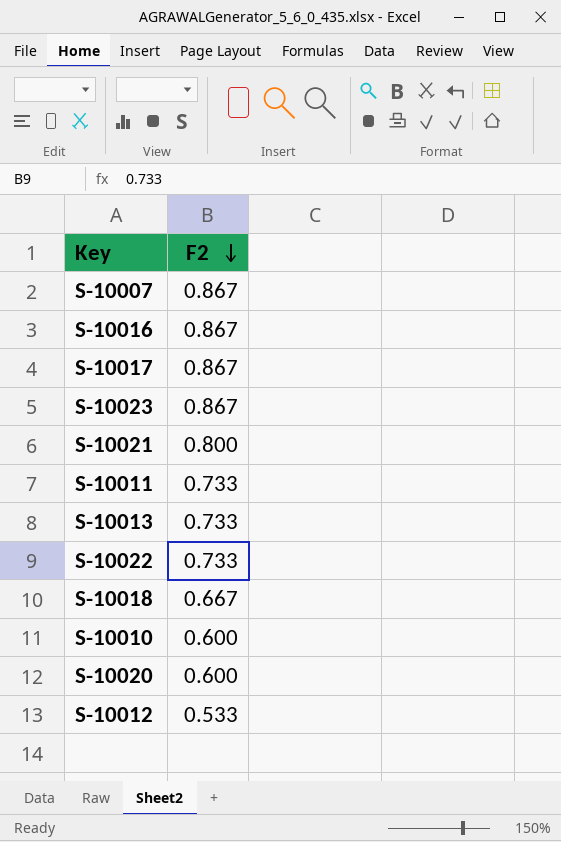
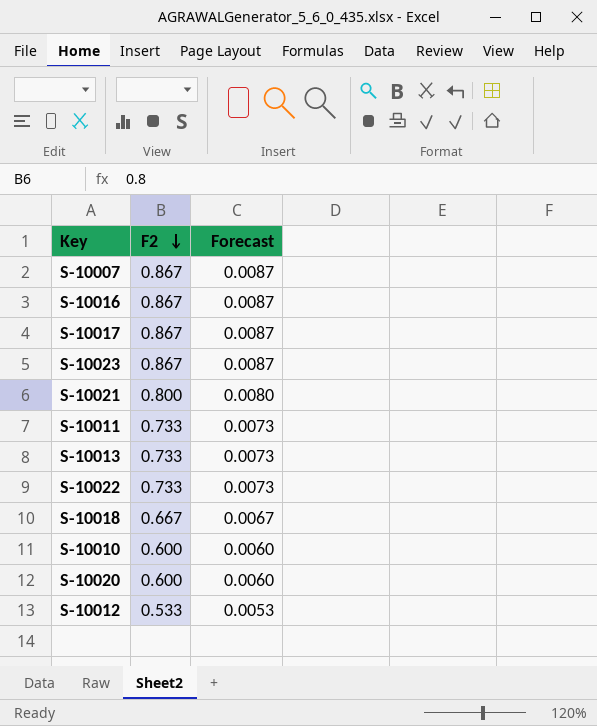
column Forecast | formula: none -> [F2] * 0.01

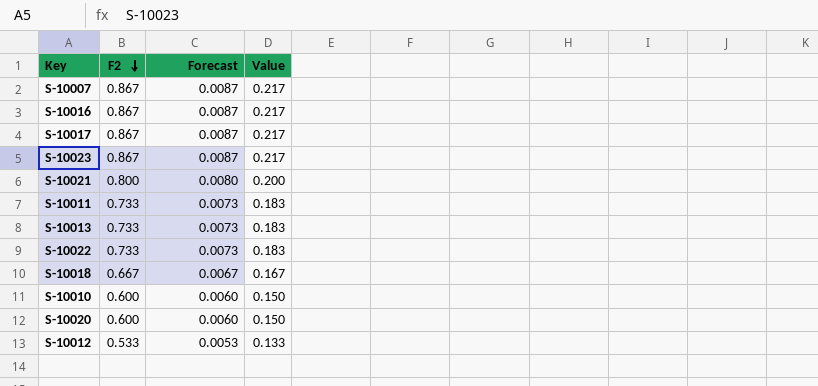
column Value | formula: none -> [F2] * 0.25

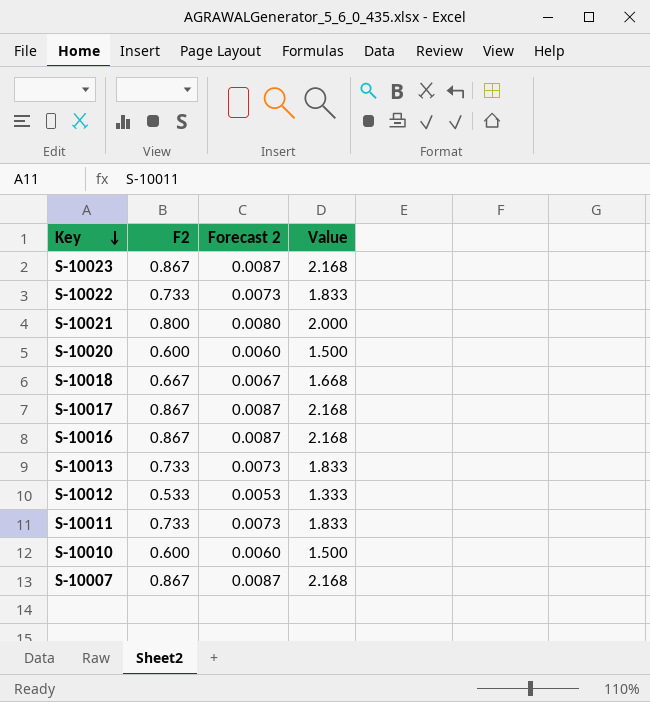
row order: F2 descending -> Key descending
column name: Forecast -> Forecast 2
column Value | formula: [F2] * 0.25 -> [F2] * 2.5

